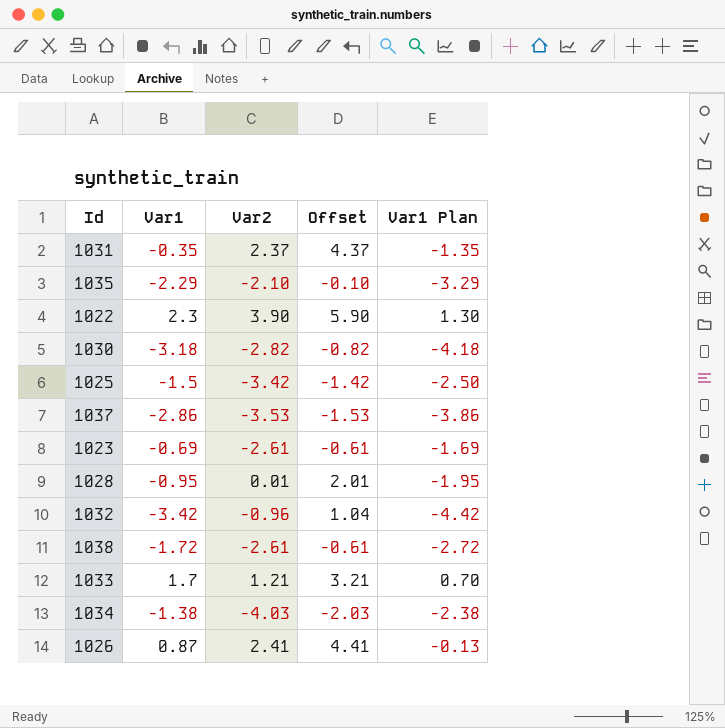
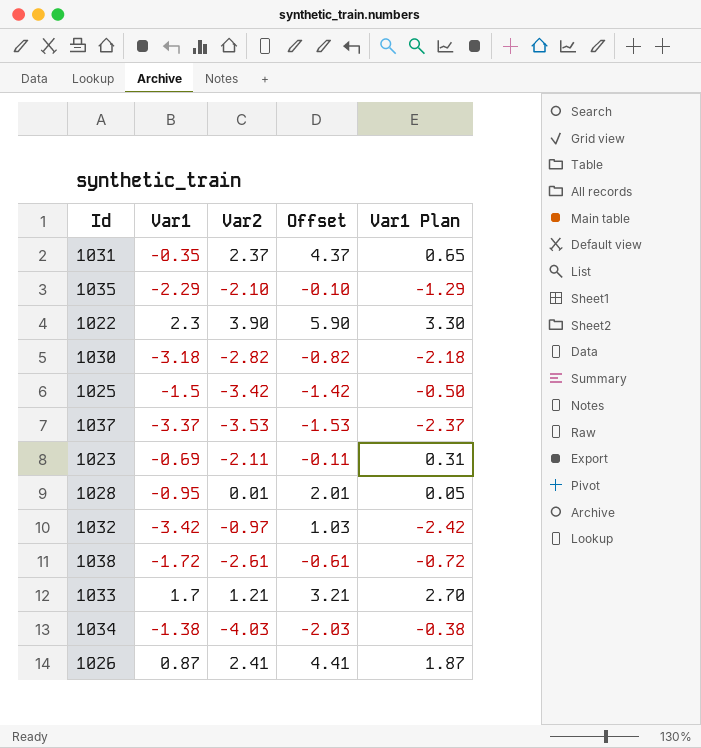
column Var1 Plan | formula: [Var1] - 1 -> [Var1] + 1
1037 | Var1: -2.86 -> -3.37
1023 | Var2: -2.61 -> -2.11
1023 | Offset: -0.61 -> -0.11
1032 | Var2: -0.96 -> -0.97
1032 | Offset: 1.04 -> 1.03

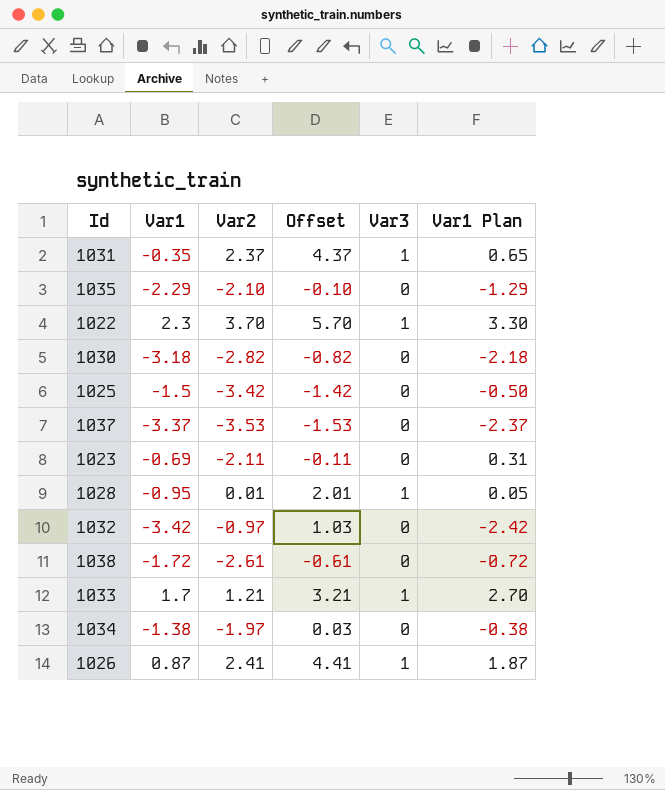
column Var3 | position: none -> 5
1022 | Var2: 3.90 -> 3.70
1022 | Offset: 5.90 -> 5.70
1034 | Var2: -4.03 -> -1.97
1034 | Offset: -2.03 -> 0.03

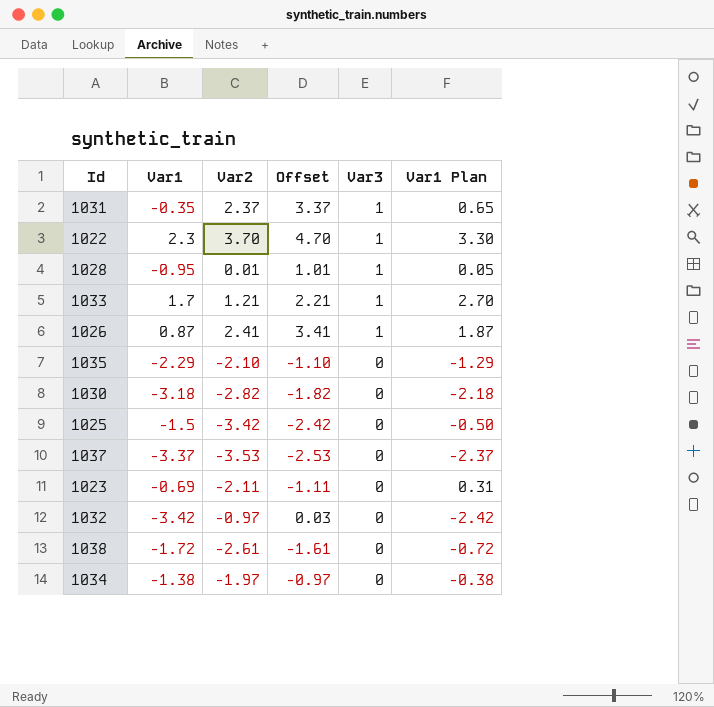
row order: none -> Var3 descending
column Offset | formula: [Var2] + 2 -> [Var2] + 1

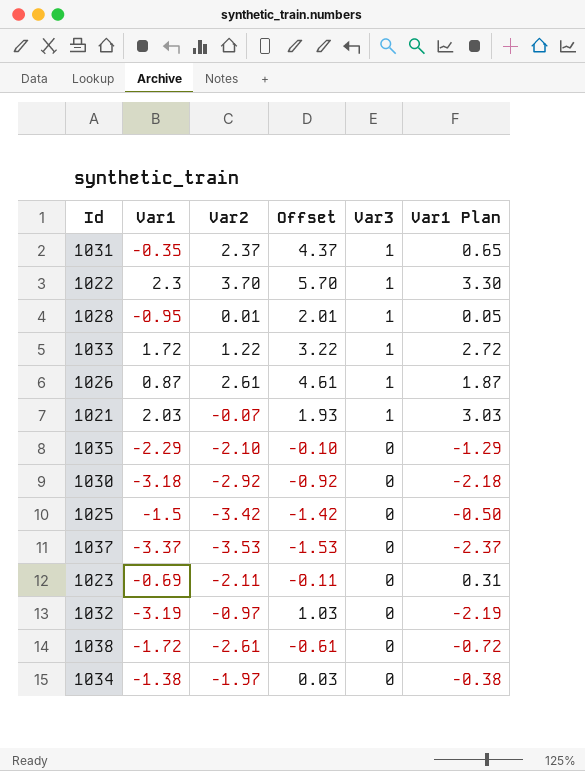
column Offset | formula: [Var2] + 1 -> [Var2] + 2
1033 | Var1: 1.7 -> 1.72
1033 | Var2: 1.21 -> 1.22
1033 | Var1 Plan: 2.70 -> 2.72
1026 | Var2: 2.41 -> 2.61
row 1021: none -> 2.03 | -0.07 | 1.93 | 1 | 3.03
1030 | Var2: -2.82 -> -2.92
1032 | Var1: -3.42 -> -3.19
1032 | Var1 Plan: -2.42 -> -2.19

